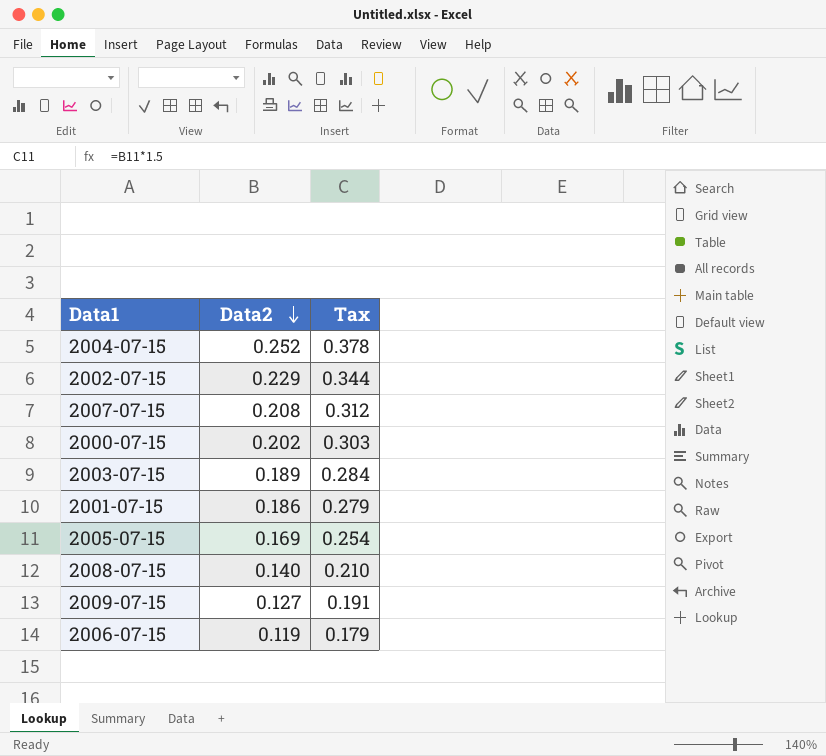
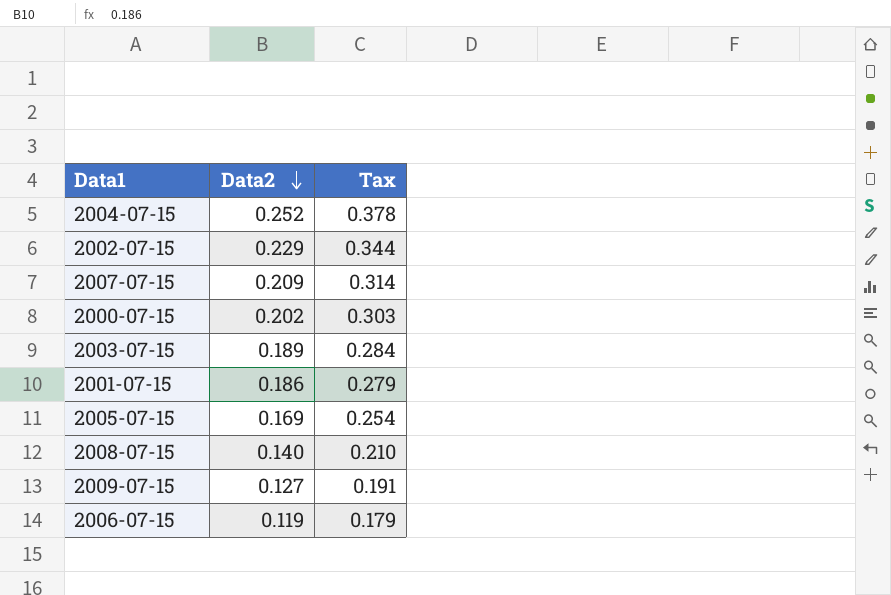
2007-07-15 | Data2: 0.208 -> 0.209
2007-07-15 | Tax: 0.312 -> 0.314

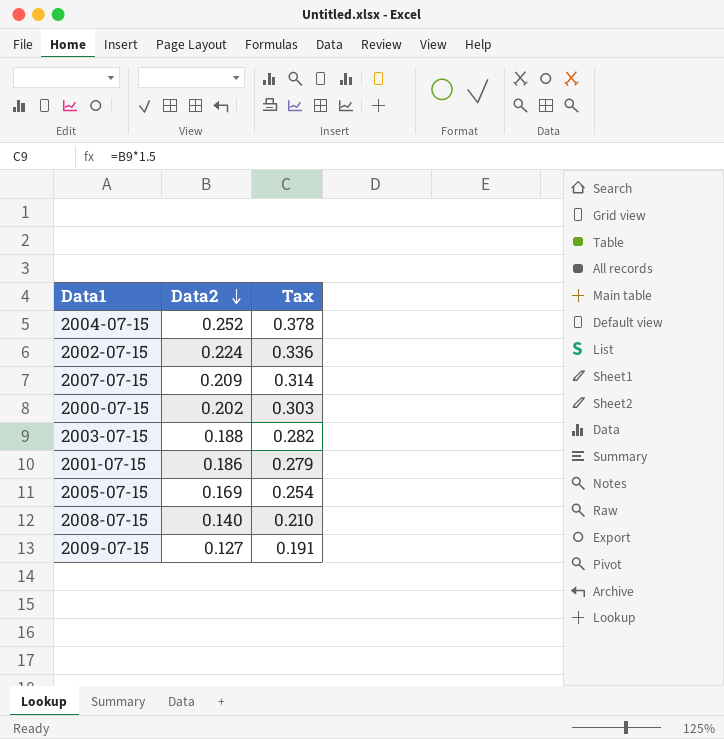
row 2006-07-15: 0.119 | 0.179 -> none
2002-07-15 | Data2: 0.229 -> 0.224
2002-07-15 | Tax: 0.344 -> 0.336
2003-07-15 | Data2: 0.189 -> 0.188
2003-07-15 | Tax: 0.284 -> 0.282

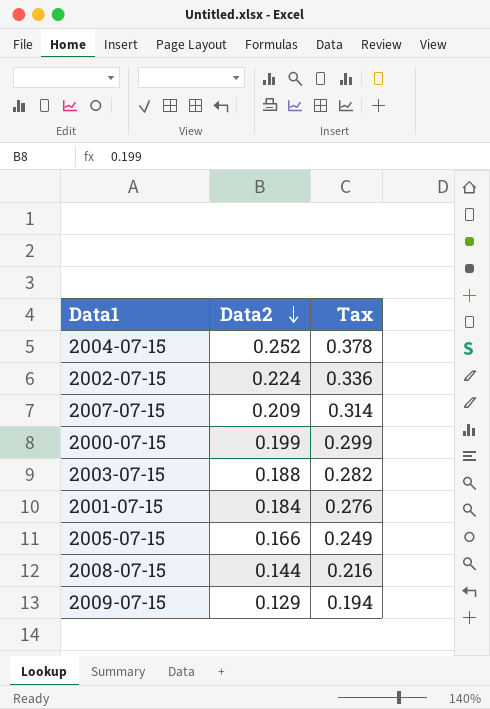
2000-07-15 | Data2: 0.202 -> 0.199
2000-07-15 | Tax: 0.303 -> 0.299
2001-07-15 | Data2: 0.186 -> 0.184
2001-07-15 | Tax: 0.279 -> 0.276
2005-07-15 | Data2: 0.169 -> 0.166
2005-07-15 | Tax: 0.254 -> 0.249
2008-07-15 | Data2: 0.140 -> 0.144
2008-07-15 | Tax: 0.210 -> 0.216
2009-07-15 | Data2: 0.127 -> 0.129
2009-07-15 | Tax: 0.191 -> 0.194

